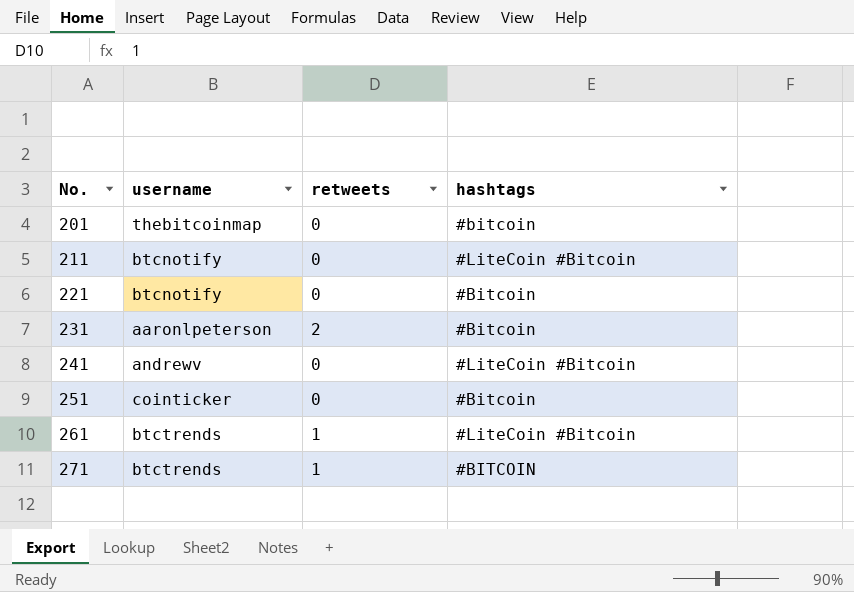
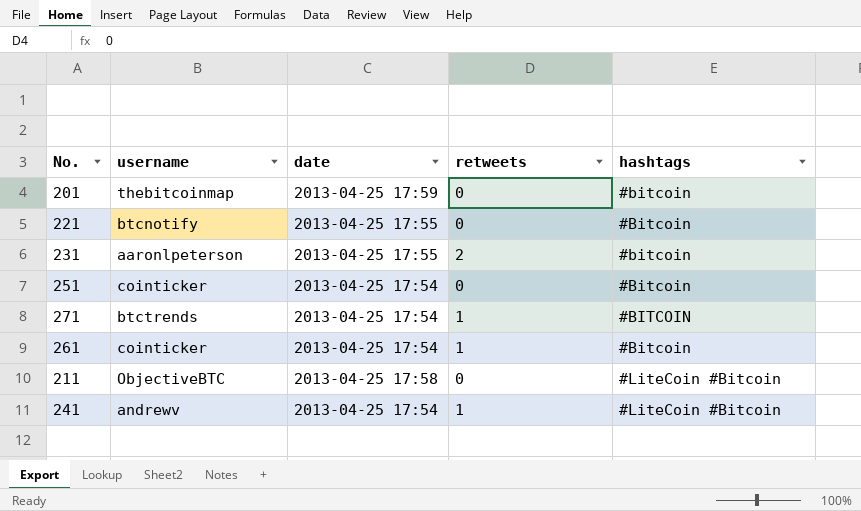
row order: No. ascending -> hashtags ascending
column date | position: none -> 3
231 | hashtags: #Bitcoin -> #bitcoin
261 | username: btctrends -> cointicker
261 | hashtags: #LiteCoin #Bitcoin -> #Bitcoin
211 | username: btcnotify -> ObjectiveBTC
241 | retweets: 0 -> 1

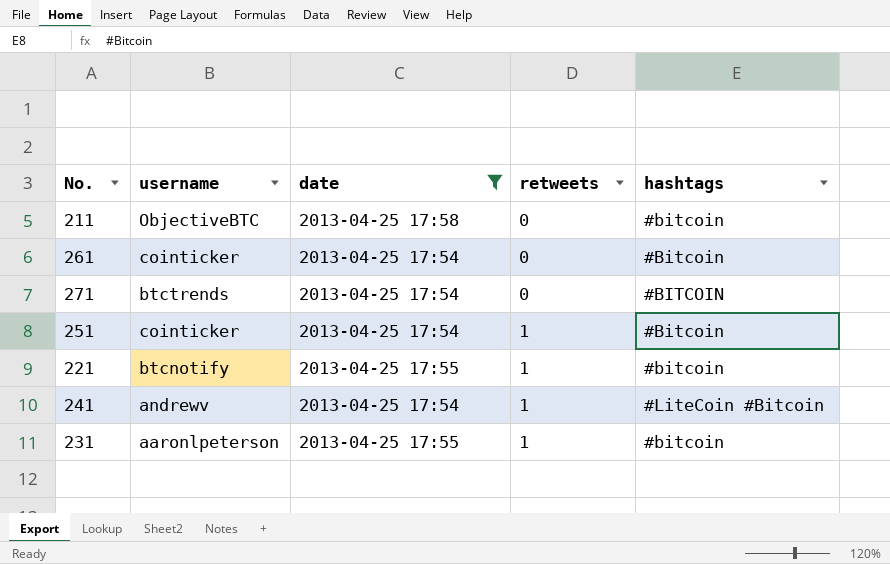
filter: none -> date != 2013-04-25 17:59
row order: hashtags ascending -> retweets ascending
211 | hashtags: #LiteCoin #Bitcoin -> #bitcoin
261 | retweets: 1 -> 0
271 | retweets: 1 -> 0
251 | retweets: 0 -> 1
221 | retweets: 0 -> 1
221 | hashtags: #Bitcoin -> #bitcoin
231 | retweets: 2 -> 1

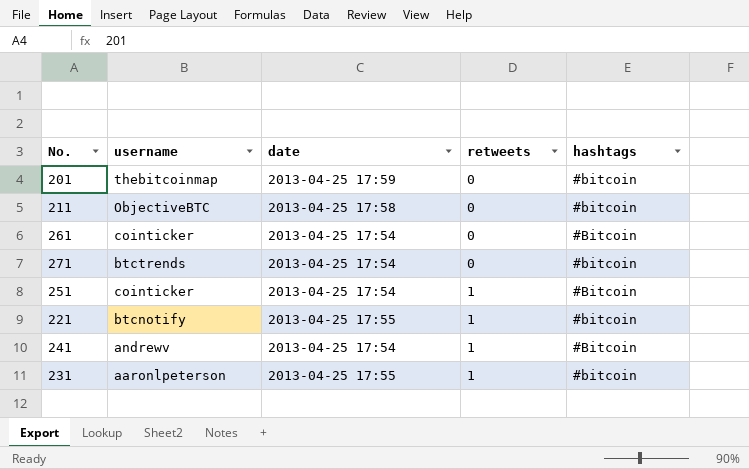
filter: date != 2013-04-25 17:59 -> none
271 | hashtags: #BITCOIN -> #bitcoin
241 | hashtags: #LiteCoin #Bitcoin -> #Bitcoin

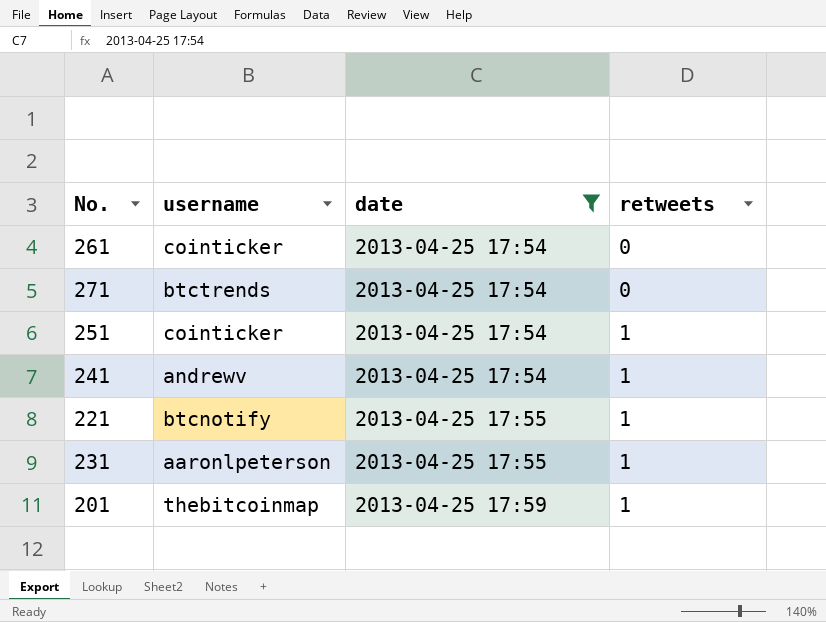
filter: none -> date != 2013-04-25 17:58
row order: retweets ascending -> date ascending
column hashtags | position: 5 -> none
201 | retweets: 0 -> 1

